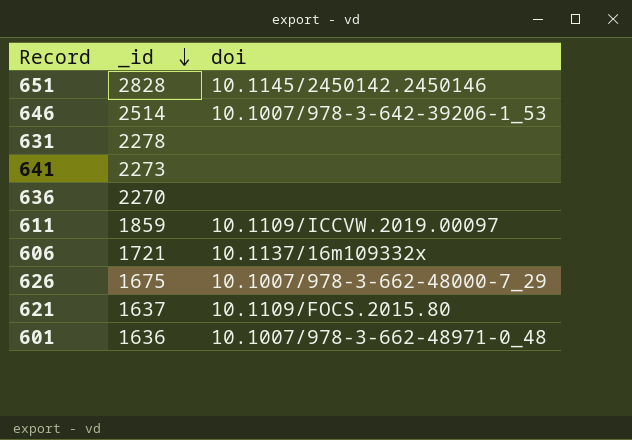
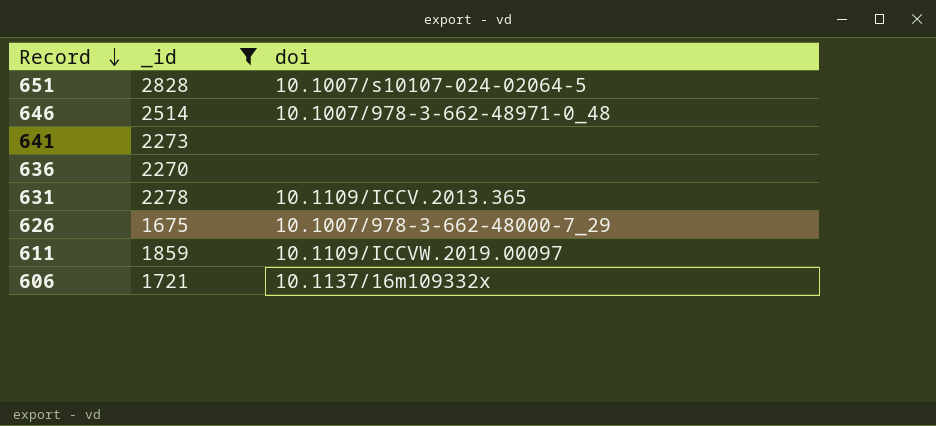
filter: none -> _id >= 1675
row order: _id descending -> Record descending
651 | doi: 10.1145/2450142.2450146 -> 10.1007/s10107-024-02064-5
646 | doi: 10.1007/978-3-642-39206-1_53 -> 10.1007/978-3-662-48971-0_48
631 | doi: none -> 10.1109/ICCV.2013.365

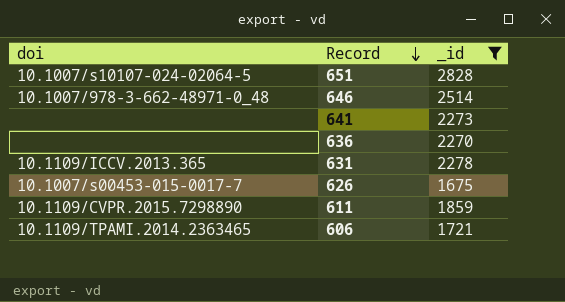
column doi | position: 3 -> 1
626 | doi: 10.1007/978-3-662-48000-7_29 -> 10.1007/s00453-015-0017-7
611 | doi: 10.1109/ICCVW.2019.00097 -> 10.1109/CVPR.2015.7298890
606 | doi: 10.1137/16m109332x -> 10.1109/TPAMI.2014.2363465

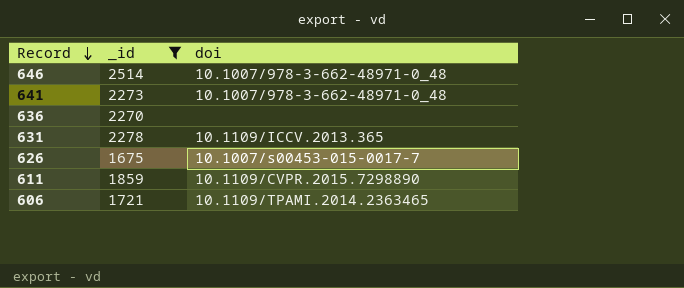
column doi | position: 1 -> 3
row 651: 10.1007/s10107-024-02064-5 | 2828 -> none
641 | doi: none -> 10.1007/978-3-662-48971-0_48

